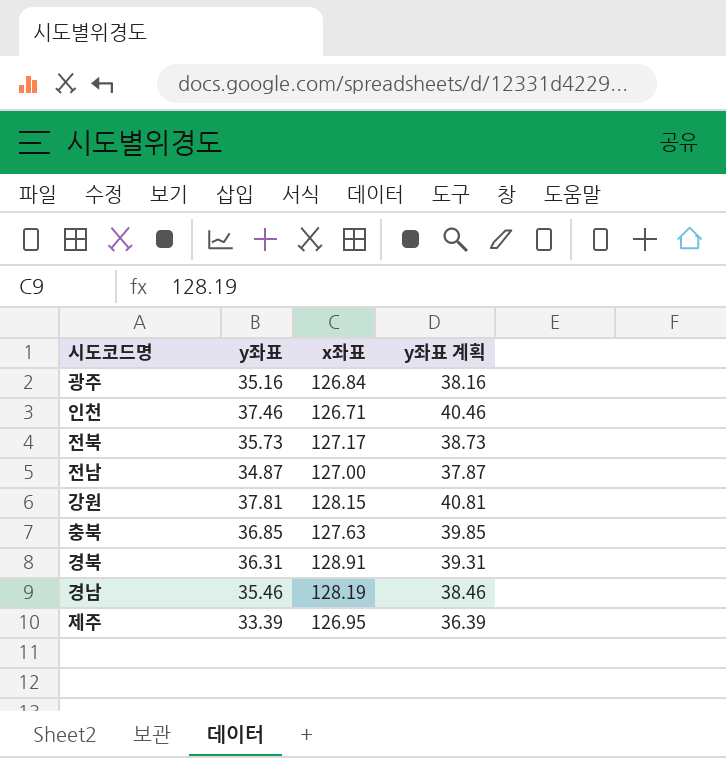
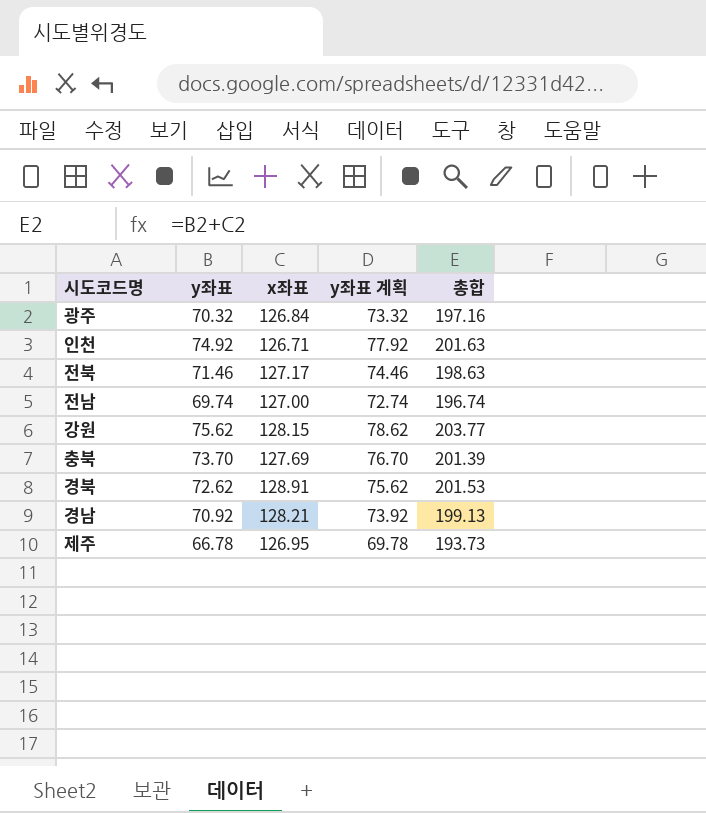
column 총합 | formula: none -> [y좌표] + [x좌표]
광주 | y좌표: 35.16 -> 70.32
광주 | y좌표 계획: 38.16 -> 73.32
인천 | y좌표: 37.46 -> 74.92
인천 | y좌표 계획: 40.46 -> 77.92
전북 | y좌표: 35.73 -> 71.46
전북 | y좌표 계획: 38.73 -> 74.46
전남 | y좌표: 34.87 -> 69.74
전남 | y좌표 계획: 37.87 -> 72.74
강원 | y좌표: 37.81 -> 75.62
강원 | y좌표 계획: 40.81 -> 78.62
충북 | y좌표: 36.85 -> 73.70
충북 | x좌표: 127.63 -> 127.69
충북 | y좌표 계획: 39.85 -> 76.70
경북 | y좌표: 36.31 -> 72.62
경북 | y좌표 계획: 39.31 -> 75.62
경남 | y좌표: 35.46 -> 70.92
경남 | x좌표: 128.19 -> 128.21
경남 | y좌표 계획: 38.46 -> 73.92
제주 | y좌표: 33.39 -> 66.78
제주 | y좌표 계획: 36.39 -> 69.78

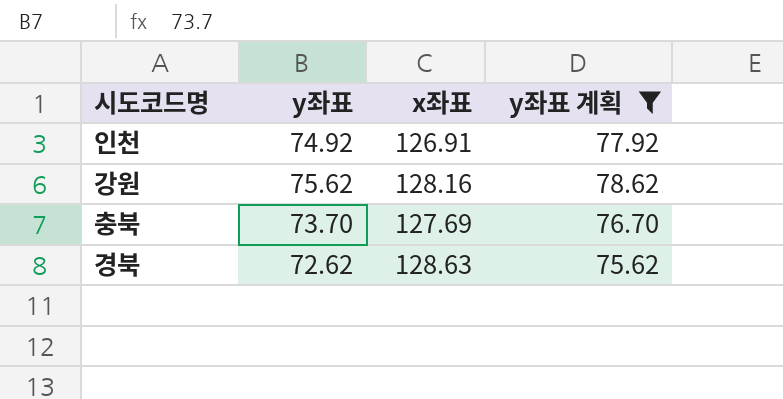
filter: none -> y좌표 계획 >= 75.62
column 총합 | formula: [y좌표] + [x좌표] -> none
인천 | x좌표: 126.71 -> 126.91
강원 | x좌표: 128.15 -> 128.16
경북 | x좌표: 128.91 -> 128.63

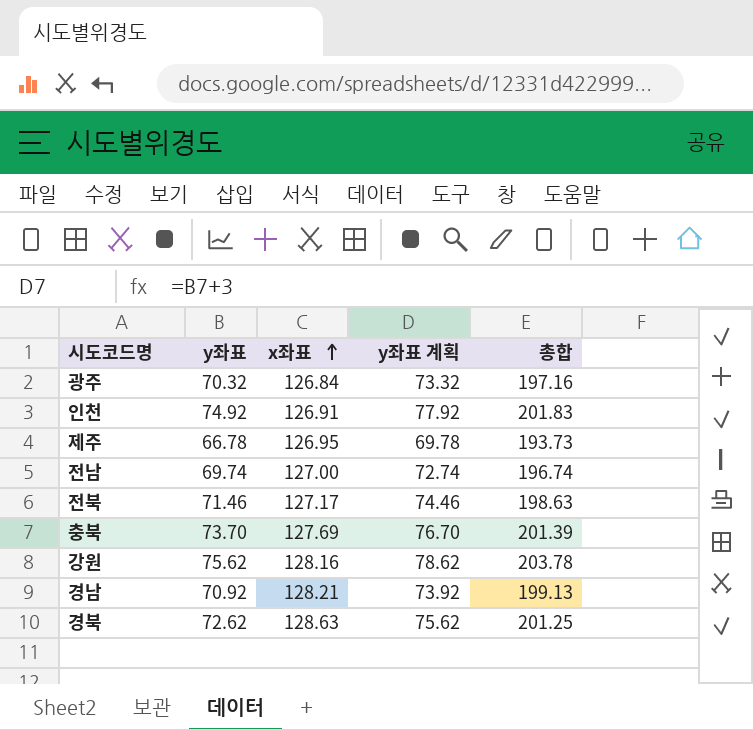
filter: y좌표 계획 >= 75.62 -> none
row order: none -> x좌표 ascending
column 총합 | formula: none -> [y좌표] + [x좌표]

